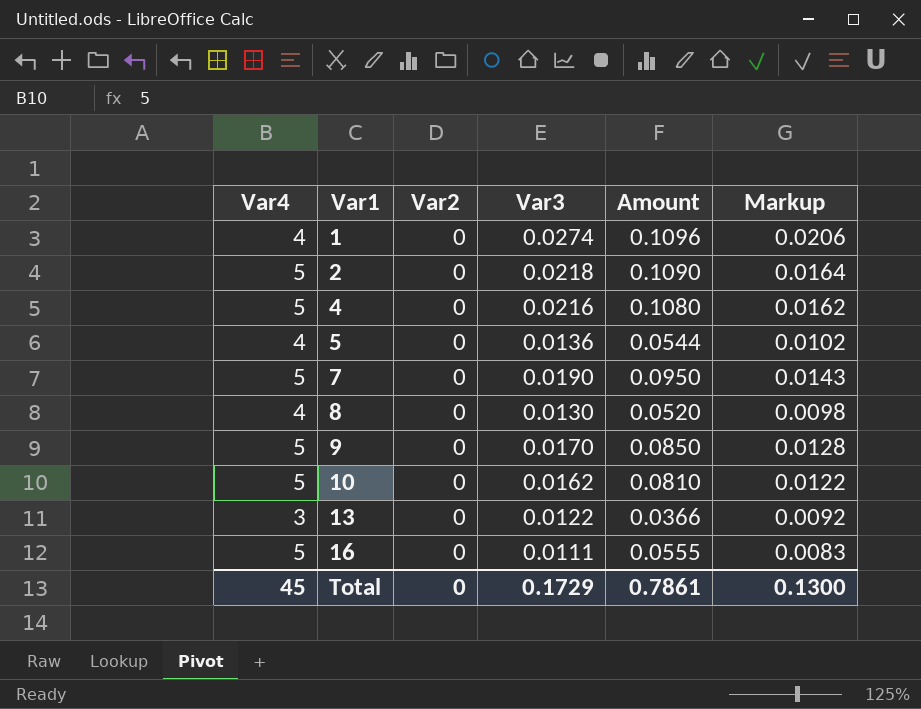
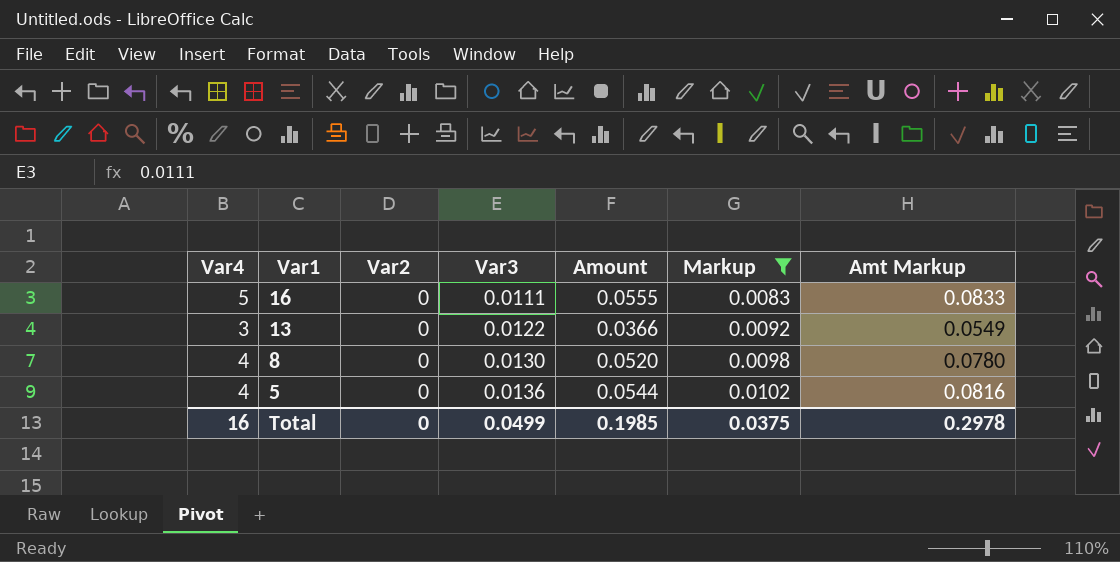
filter: none -> Markup <= 0.0102
row order: Var1 ascending -> Var1 descending
column Amt Markup | formula: none -> [Amount] * 1.5
Total | Var4: 45 -> 16
Total | Var3: 0.1729 -> 0.0499
Total | Amount: 0.7861 -> 0.1985
Total | Markup: 0.1300 -> 0.0375

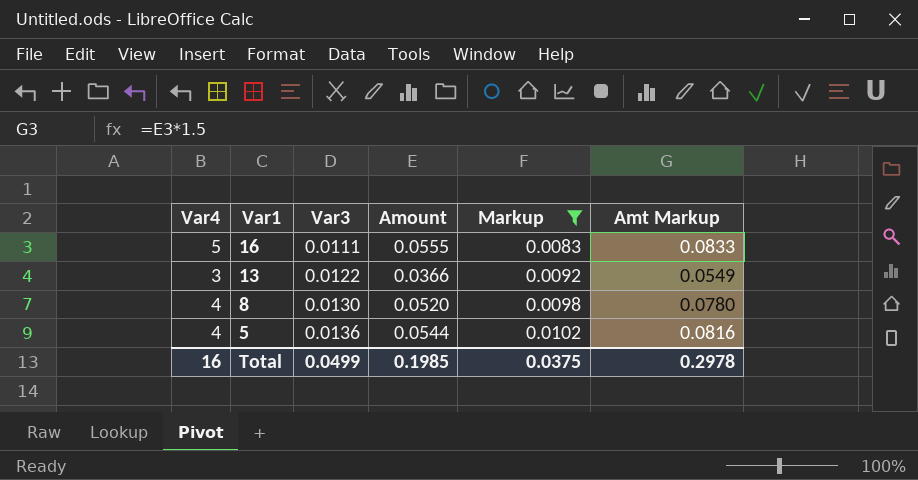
column Var2 | position: 3 -> none

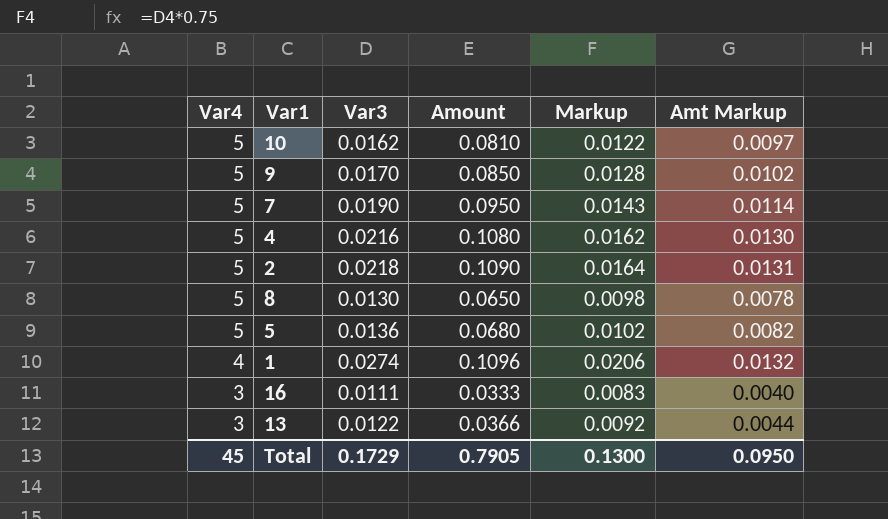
filter: Markup <= 0.0102 -> none
row order: Var1 descending -> Var4 descending
column Amt Markup | formula: [Amount] * 1.5 -> [Amount] * 0.12
8 | Var4: 4 -> 5
8 | Amount: 0.0520 -> 0.0650
5 | Var4: 4 -> 5
5 | Amount: 0.0544 -> 0.0680
16 | Var4: 5 -> 3
16 | Amount: 0.0555 -> 0.0333
Total | Var4: 16 -> 45
Total | Var3: 0.0499 -> 0.1729
Total | Amount: 0.1985 -> 0.7905
Total | Markup: 0.0375 -> 0.1300
Total | Amt Markup: 0.2978 -> 0.0950

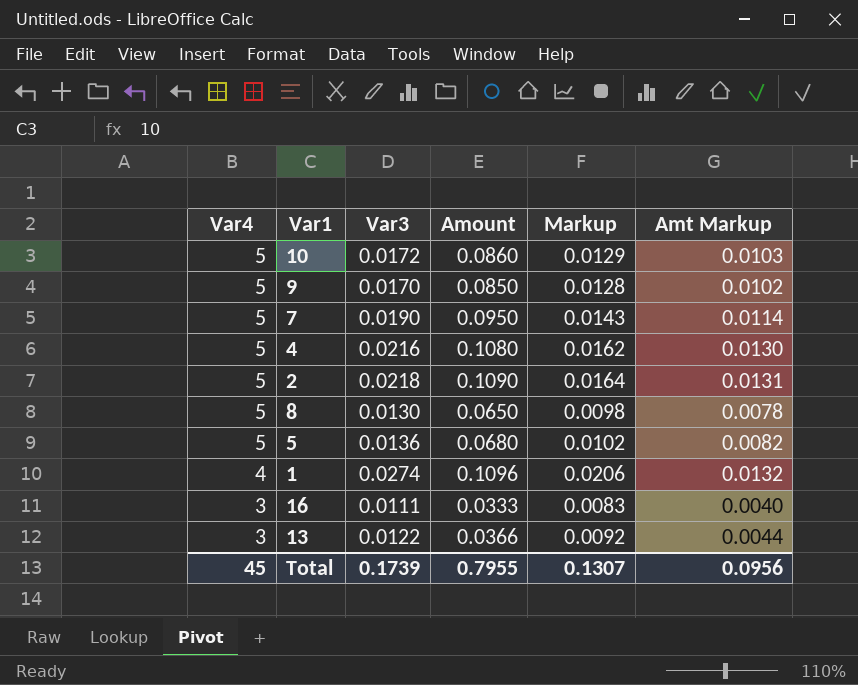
10 | Var3: 0.0162 -> 0.0172
10 | Amount: 0.0810 -> 0.0860
10 | Markup: 0.0122 -> 0.0129
10 | Amt Markup: 0.0097 -> 0.0103
Total | Var3: 0.1729 -> 0.1739
Total | Amount: 0.7905 -> 0.7955
Total | Markup: 0.1300 -> 0.1307
Total | Amt Markup: 0.0950 -> 0.0956

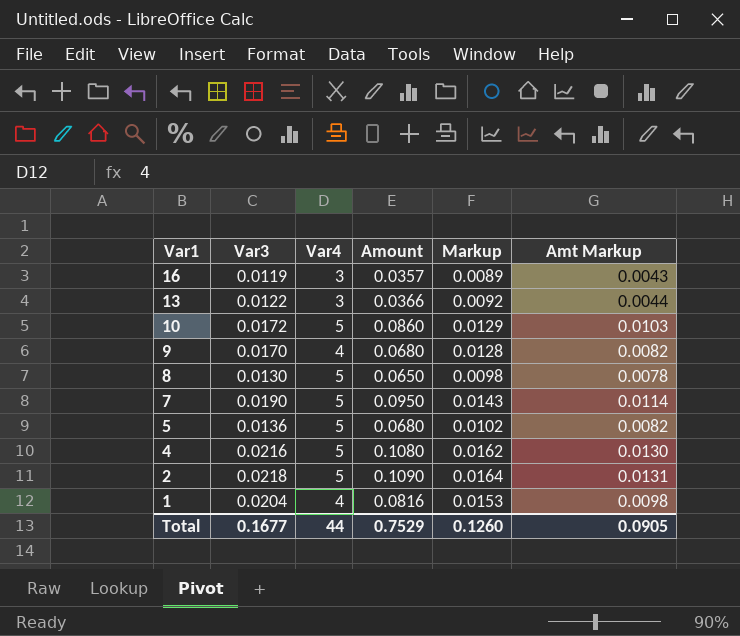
row order: Var4 descending -> Var1 descending
column Var4 | position: 1 -> 3
16 | Var3: 0.0111 -> 0.0119
16 | Amount: 0.0333 -> 0.0357
16 | Markup: 0.0083 -> 0.0089
16 | Amt Markup: 0.0040 -> 0.0043
9 | Var4: 5 -> 4
9 | Amount: 0.0850 -> 0.0680
9 | Amt Markup: 0.0102 -> 0.0082
1 | Var3: 0.0274 -> 0.0204
1 | Amount: 0.1096 -> 0.0816
1 | Markup: 0.0206 -> 0.0153
1 | Amt Markup: 0.0132 -> 0.0098
Total | Var3: 0.1739 -> 0.1677
Total | Var4: 45 -> 44
Total | Amount: 0.7955 -> 0.7529
Total | Markup: 0.1307 -> 0.1260
Total | Amt Markup: 0.0956 -> 0.0905

